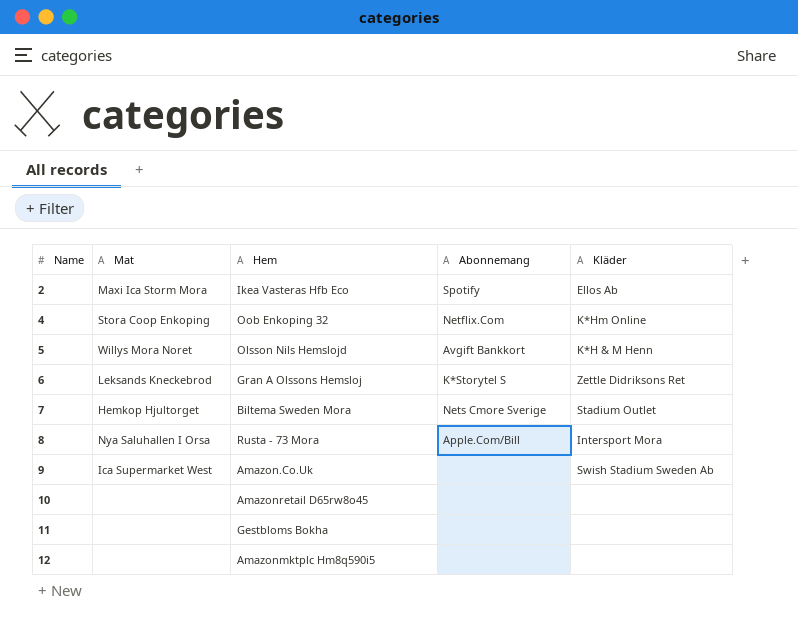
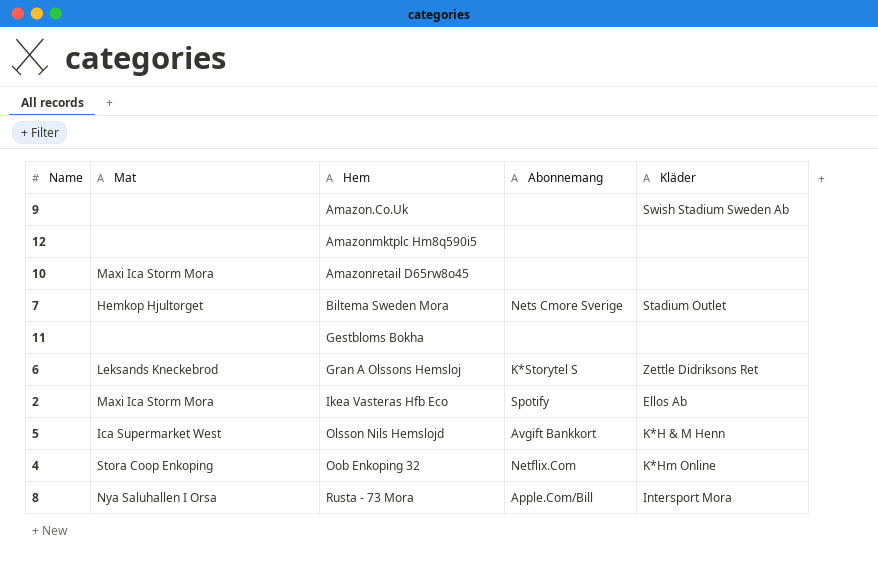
row order: Name ascending -> Hem ascending
9 | Mat: Ica Supermarket West -> none
10 | Mat: none -> Maxi Ica Storm Mora
5 | Mat: Willys Mora Noret -> Ica Supermarket West

